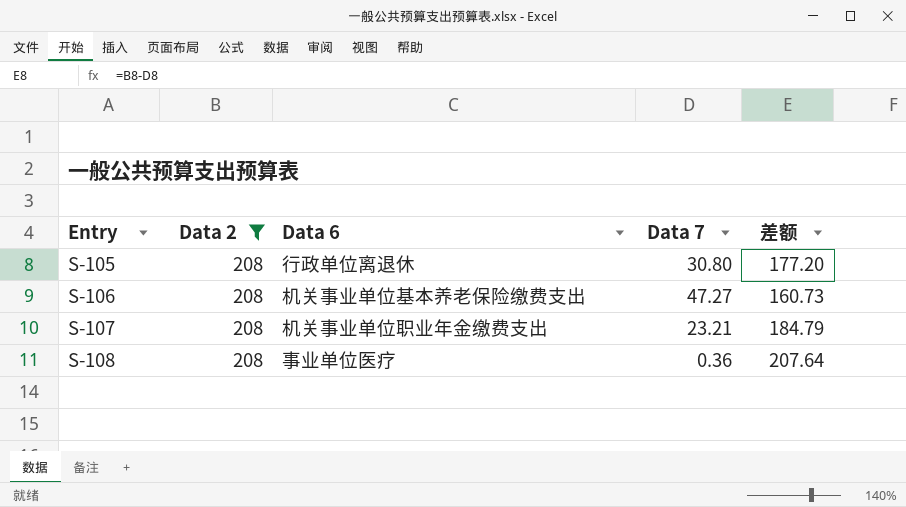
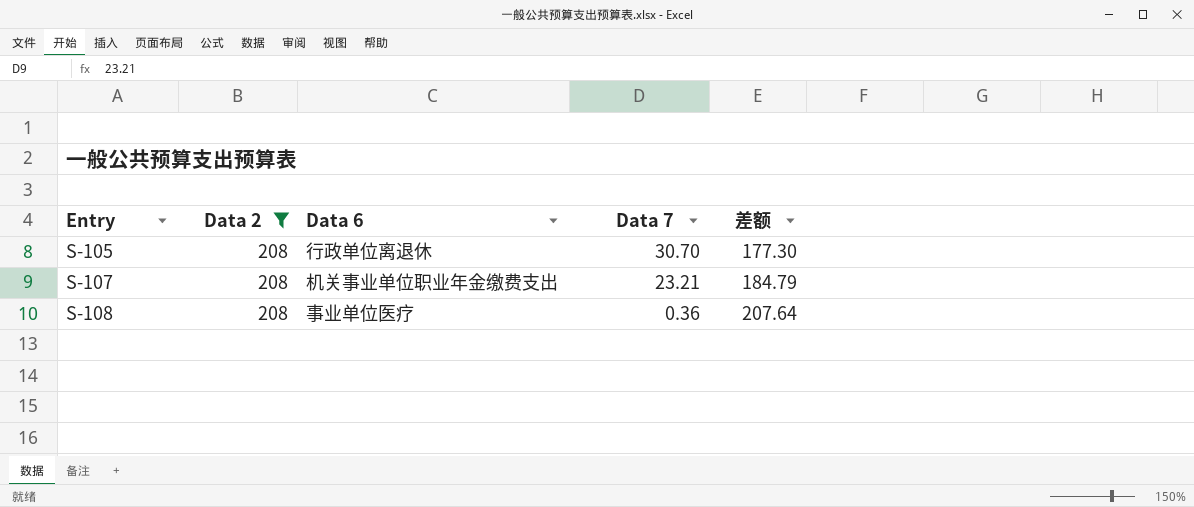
row S-106: 208 | 机关事业单位基本养老保险缴费支出 | 47.27 | 160.73 -> none
S-105 | Data 7: 30.80 -> 30.70
S-105 | 差额: 177.20 -> 177.30

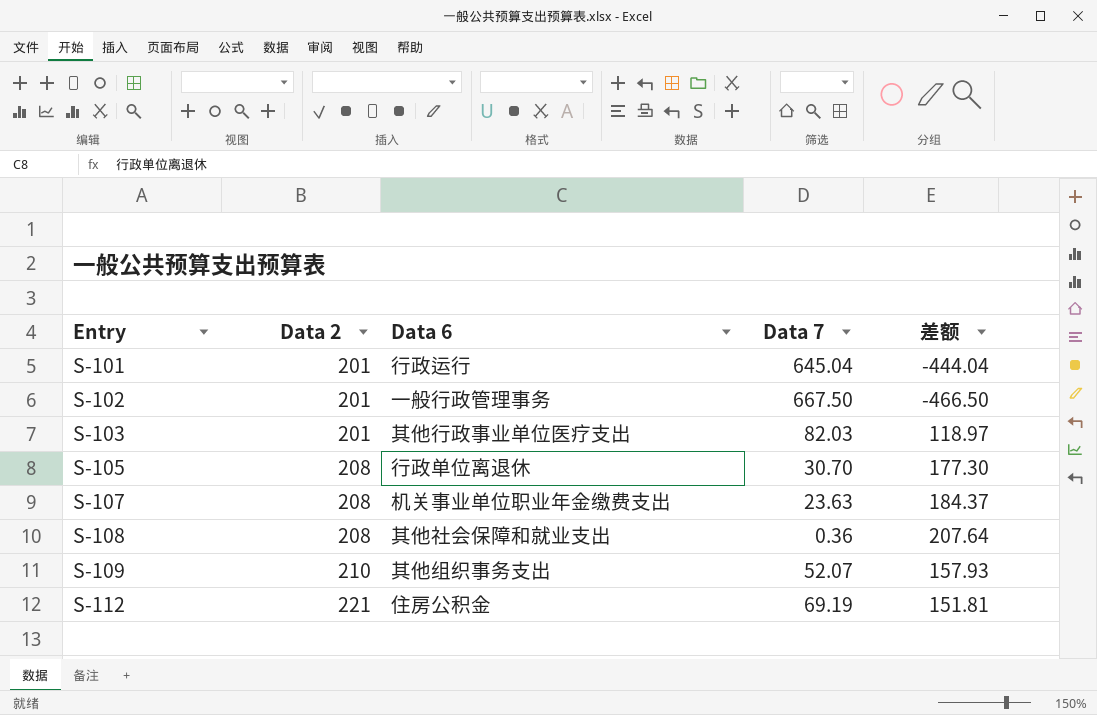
filter: Data 2 = 208 -> none
S-107 | Data 7: 23.21 -> 23.63
S-107 | 差额: 184.79 -> 184.37
S-108 | Data 6: 事业单位医疗 -> 其他社会保障和就业支出

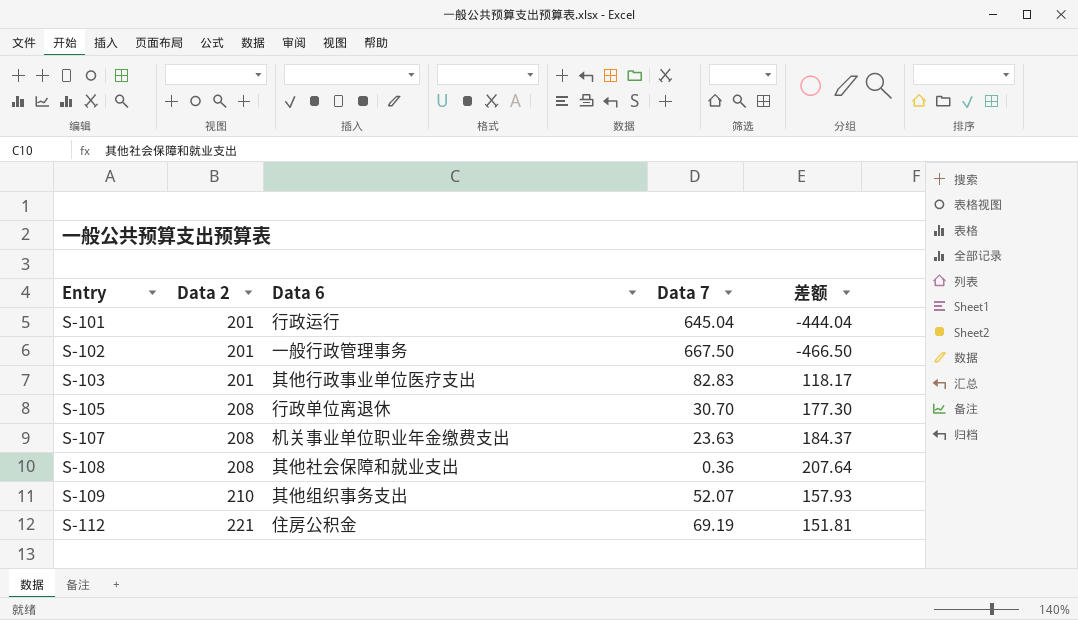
S-103 | Data 7: 82.03 -> 82.83
S-103 | 差额: 118.97 -> 118.17

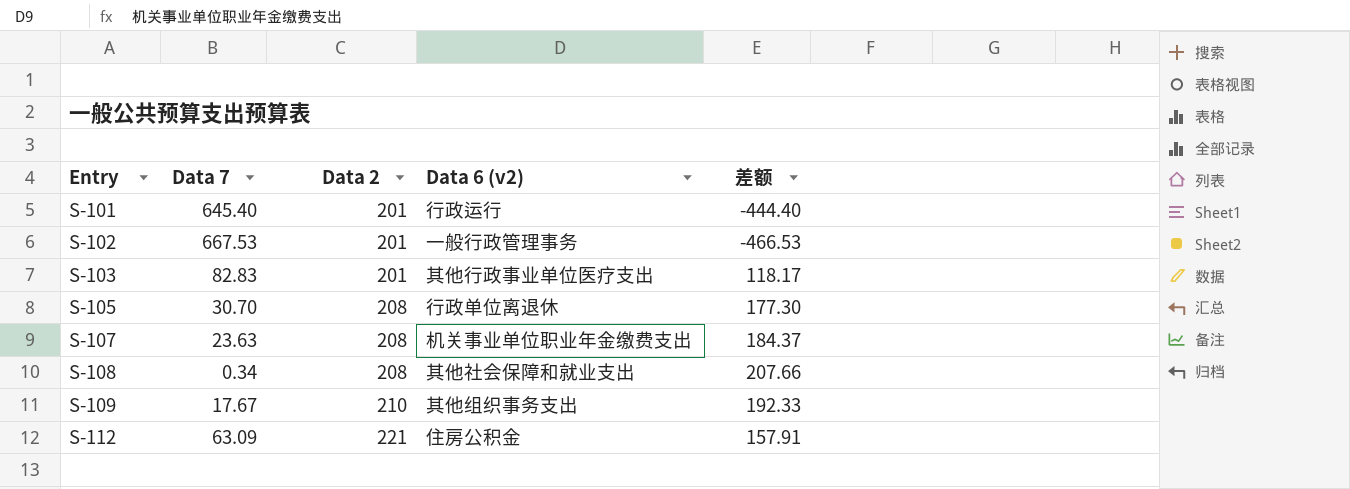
column Data 7 | position: 4 -> 2
column name: Data 6 -> Data 6 (v2)
S-101 | Data 7: 645.04 -> 645.40
S-101 | 差额: -444.04 -> -444.40
S-102 | Data 7: 667.50 -> 667.53
S-102 | 差额: -466.50 -> -466.53
S-108 | Data 7: 0.36 -> 0.34
S-108 | 差额: 207.64 -> 207.66
S-109 | Data 7: 52.07 -> 17.67
S-109 | 差额: 157.93 -> 192.33
S-112 | Data 7: 69.19 -> 63.09
S-112 | 差额: 151.81 -> 157.91

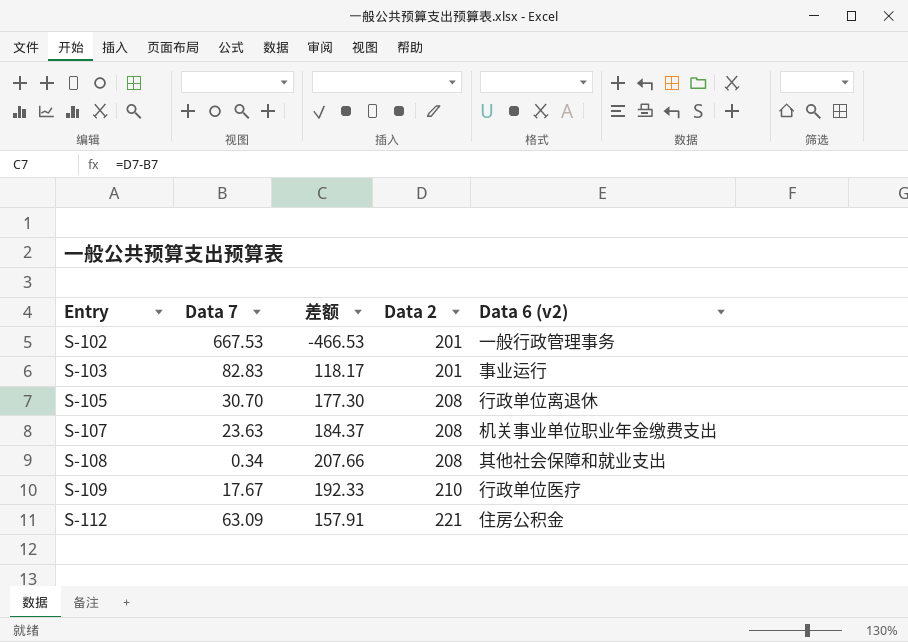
column 差额 | position: 5 -> 3
row S-101: 645.40 | 201 | 行政运行 | -444.40 -> none
S-103 | Data 6 (v2): 其他行政事业单位医疗支出 -> 事业运行
S-109 | Data 6 (v2): 其他组织事务支出 -> 行政单位医疗

